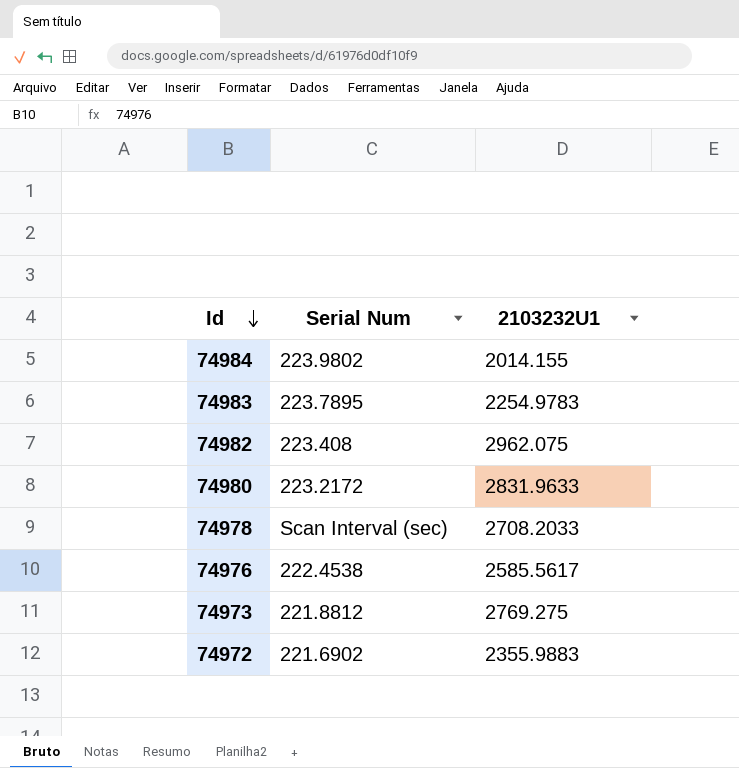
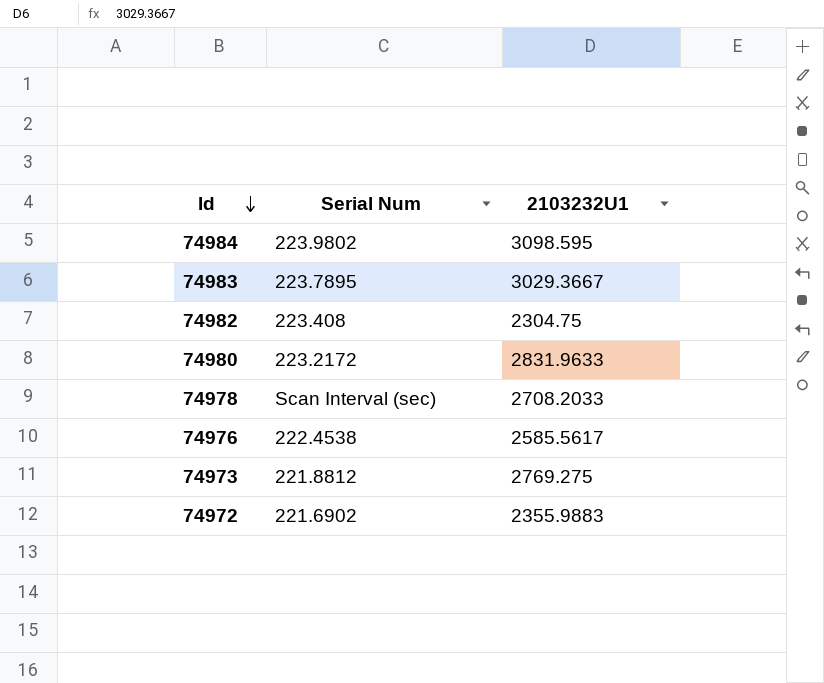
74984 | 2103232U1: 2014.155 -> 3098.595
74983 | 2103232U1: 2254.9783 -> 3029.3667
74982 | 2103232U1: 2962.075 -> 2304.75

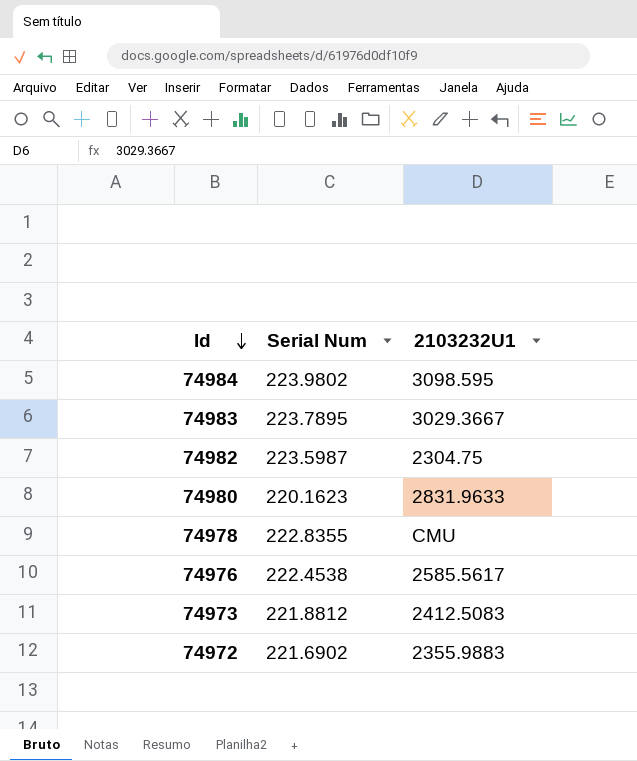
74982 | Serial Num: 223.408 -> 223.5987
74980 | Serial Num: 223.2172 -> 220.1623
74978 | Serial Num: Scan Interval (sec) -> 222.8355
74978 | 2103232U1: 2708.2033 -> CMU
74973 | 2103232U1: 2769.275 -> 2412.5083

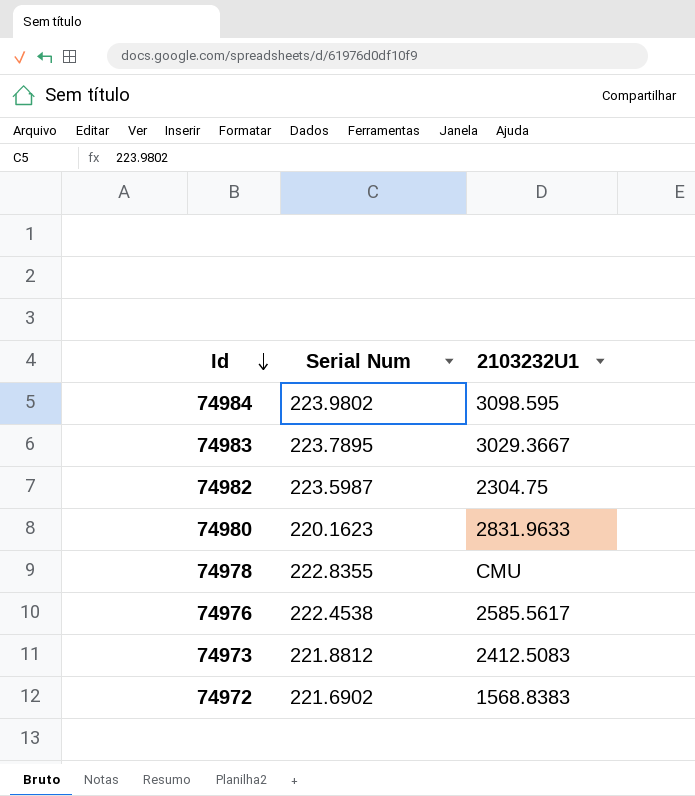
74972 | 2103232U1: 2355.9883 -> 1568.8383

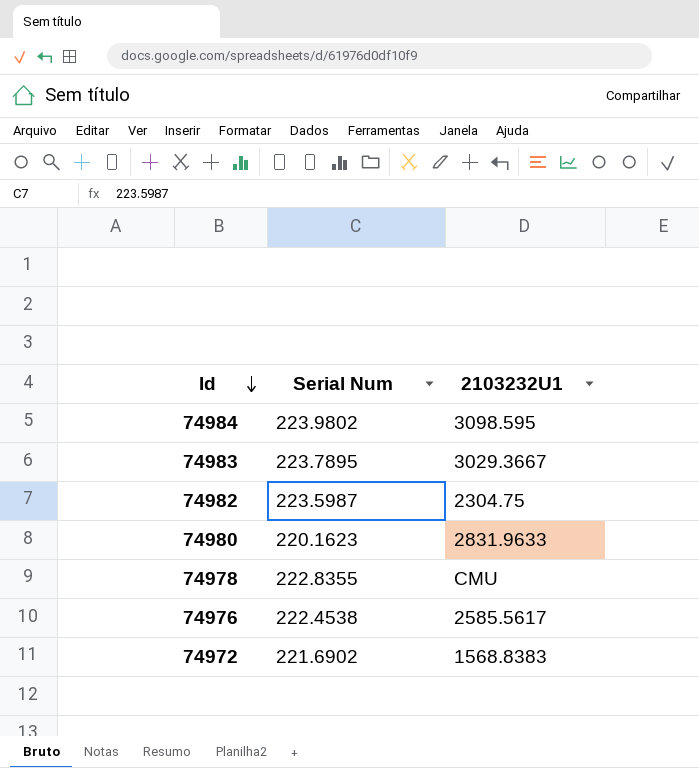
row 74973: 221.8812 | 2412.5083 -> none

